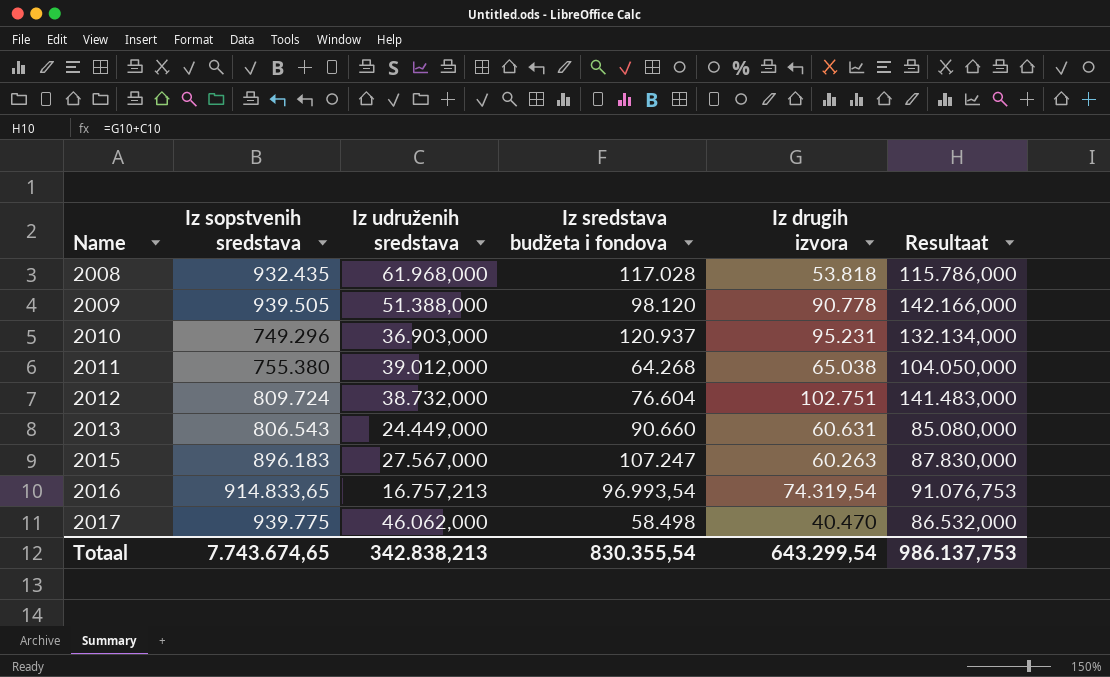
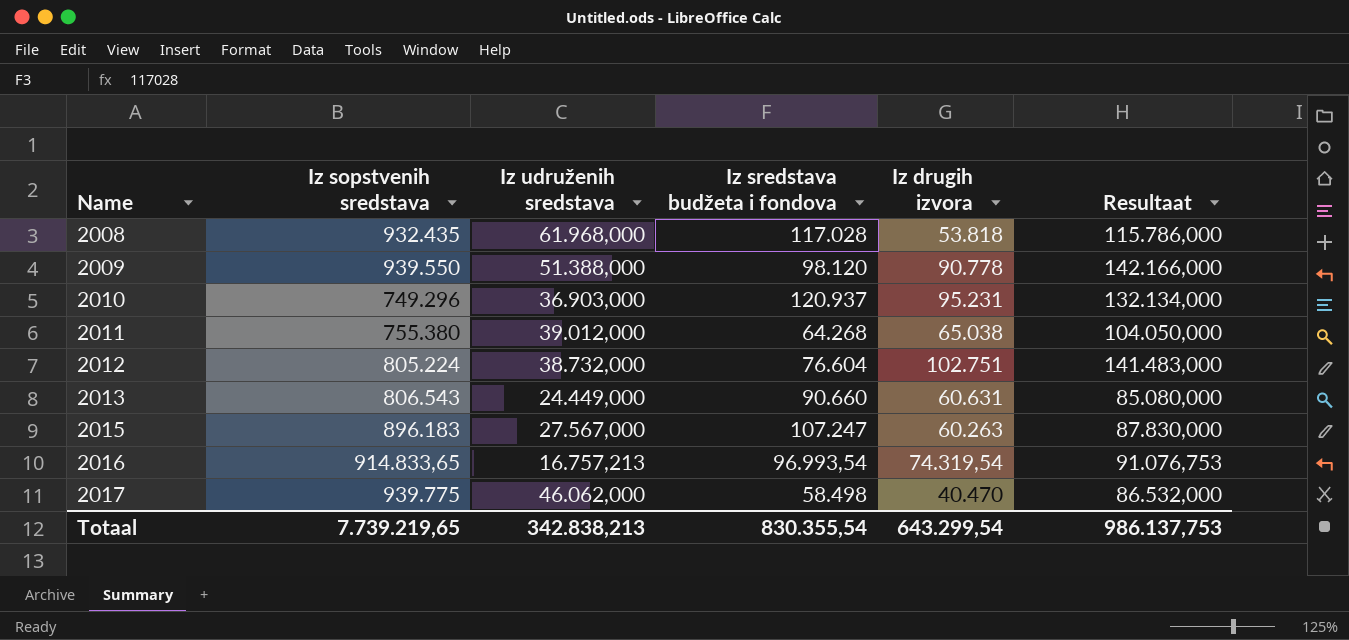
2009 | Iz sopstvenih sredstava: 939.505 -> 939.550
2012 | Iz sopstvenih sredstava: 809.724 -> 805.224
Totaal | Iz sopstvenih sredstava: 7.743.674,65 -> 7.739.219,65

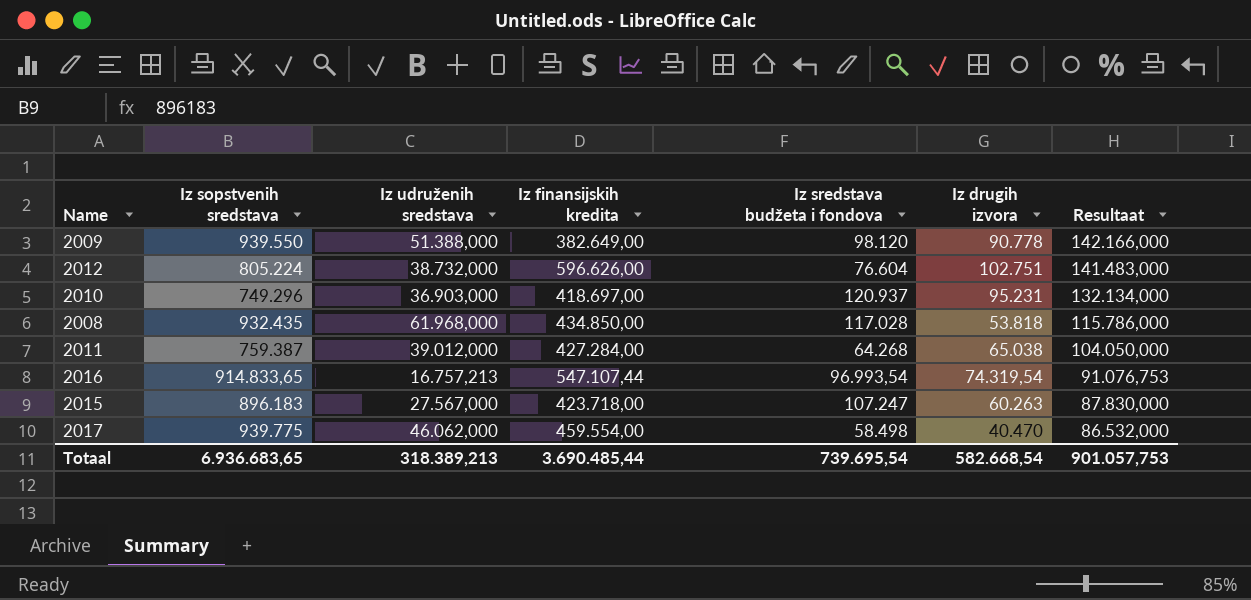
row order: Name ascending -> Resultaat descending
column Iz finansijskih kredita | position: none -> 4
row 2013: 806.543 | 24.449,000 | 90.660 | 60.631 | 85.080,000 -> none
2011 | Iz sopstvenih sredstava: 755.380 -> 759.387
Totaal | Iz sopstvenih sredstava: 7.739.219,65 -> 6.936.683,65
Totaal | Iz udruženih sredstava: 342.838,213 -> 318.389,213
Totaal | Iz sredstava budžeta i fondova: 830.355,54 -> 739.695,54
Totaal | Iz drugih izvora: 643.299,54 -> 582.668,54
Totaal | Resultaat: 986.137,753 -> 901.057,753

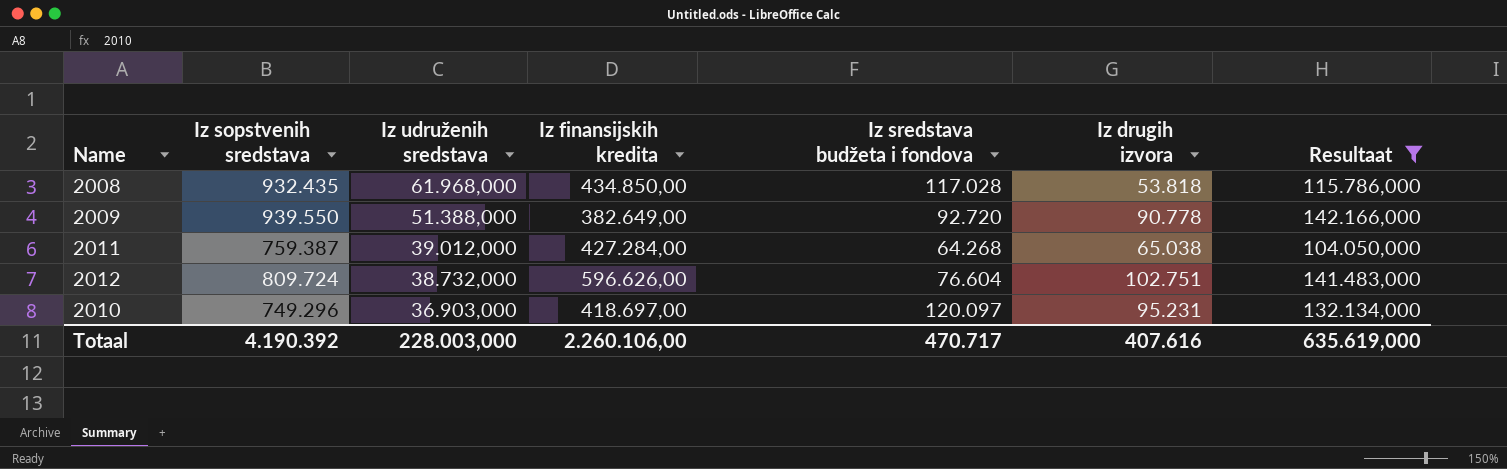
filter: none -> Resultaat >= 104.050,000
row order: Resultaat descending -> Iz udruženih sredstava descending
2009 | Iz sredstava budžeta i fondova: 98.120 -> 92.720
2012 | Iz sopstvenih sredstava: 805.224 -> 809.724
2010 | Iz sredstava budžeta i fondova: 120.937 -> 120.097
Totaal | Iz sopstvenih sredstava: 6.936.683,65 -> 4.190.392
Totaal | Iz udruženih sredstava: 318.389,213 -> 228.003,000
Totaal | Iz finansijskih kredita: 3.690.485,44 -> 2.260.106,00
Totaal | Iz sredstava budžeta i fondova: 739.695,54 -> 470.717
Totaal | Iz drugih izvora: 582.668,54 -> 407.616
Totaal | Resultaat: 901.057,753 -> 635.619,000

